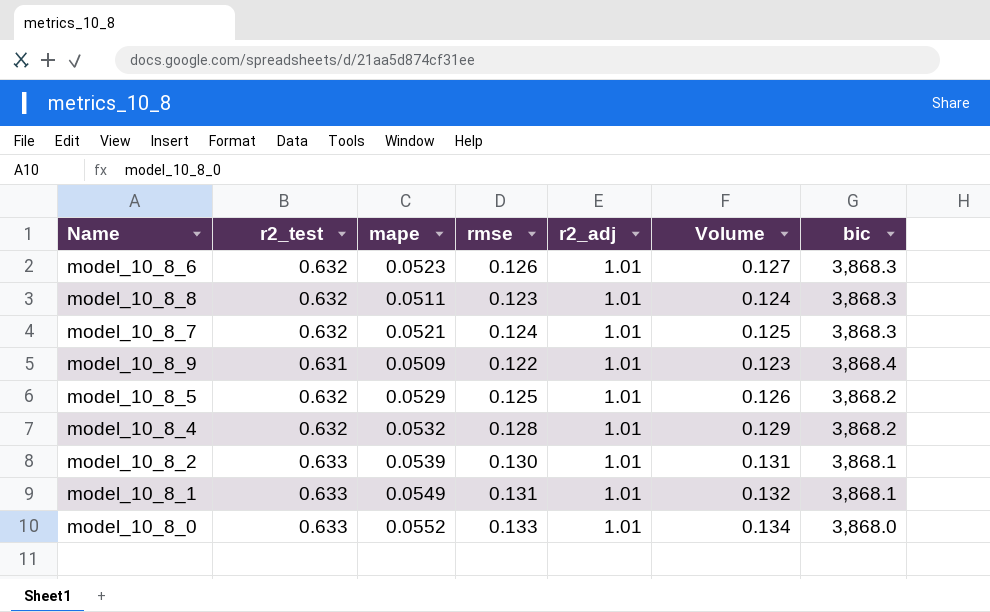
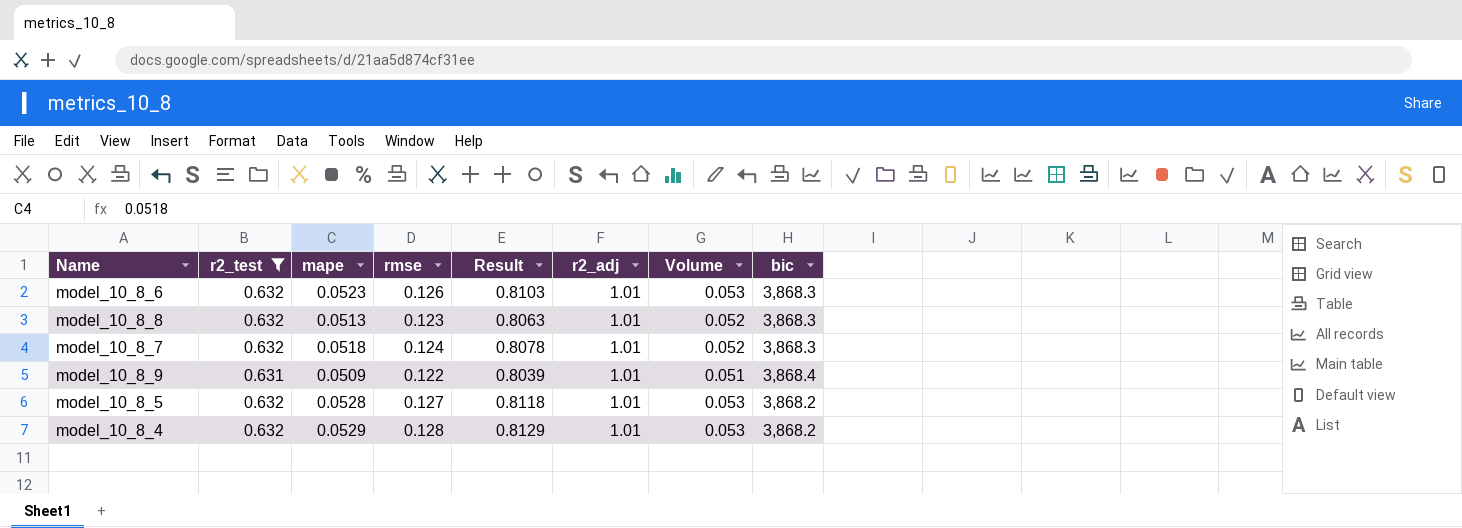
filter: none -> r2_test != 0.633
column Result | formula: none -> [r2_test] + [mape] + [rmse]
column Volume | formula: [rmse] * [r2_adj] -> [mape] * [r2_adj]
model_10_8_8 | mape: 0.0511 -> 0.0513
model_10_8_7 | mape: 0.0521 -> 0.0518
model_10_8_5 | mape: 0.0529 -> 0.0528
model_10_8_5 | rmse: 0.125 -> 0.127
model_10_8_4 | mape: 0.0532 -> 0.0529

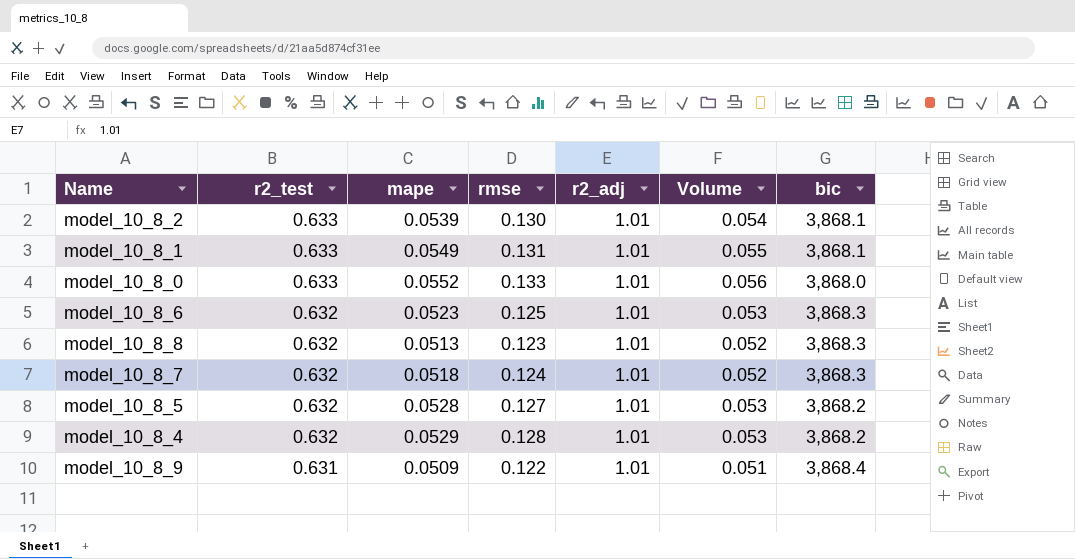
filter: r2_test != 0.633 -> none
row order: none -> r2_test descending
column Result | formula: [r2_test] + [mape] + [rmse] -> none
model_10_8_6 | rmse: 0.126 -> 0.125

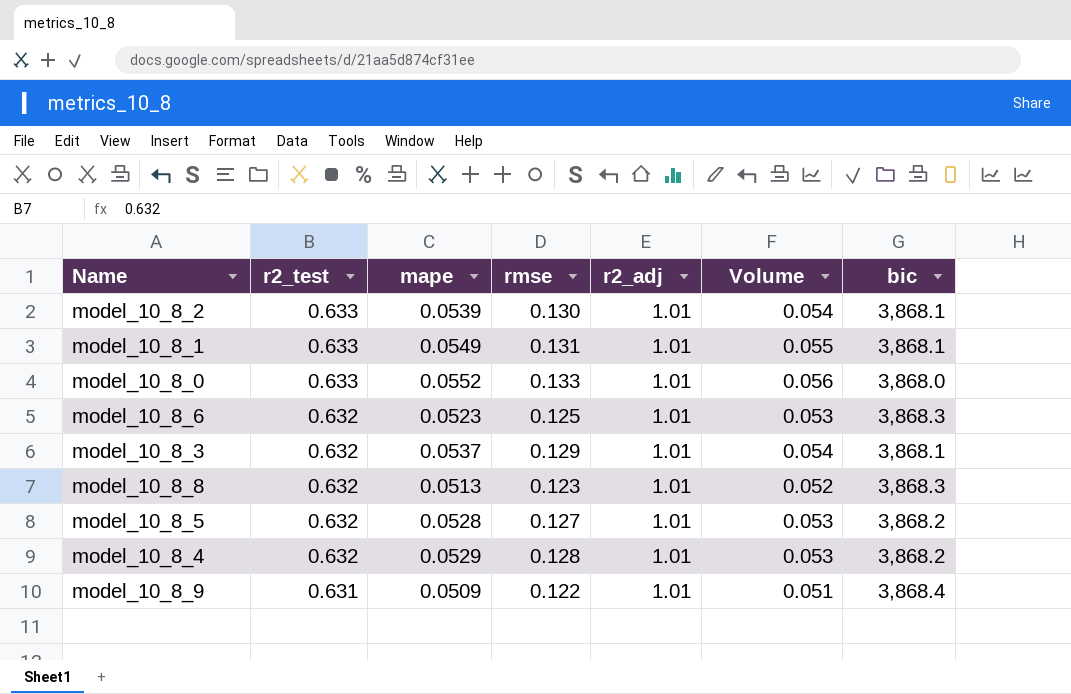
row model_10_8_7: 0.632 | 0.0518 | 0.124 | 1.01 | 0.052 | 3,868.3 -> none
row model_10_8_3: none -> 0.632 | 0.0537 | 0.129 | 1.01 | 0.054 | 3,868.1

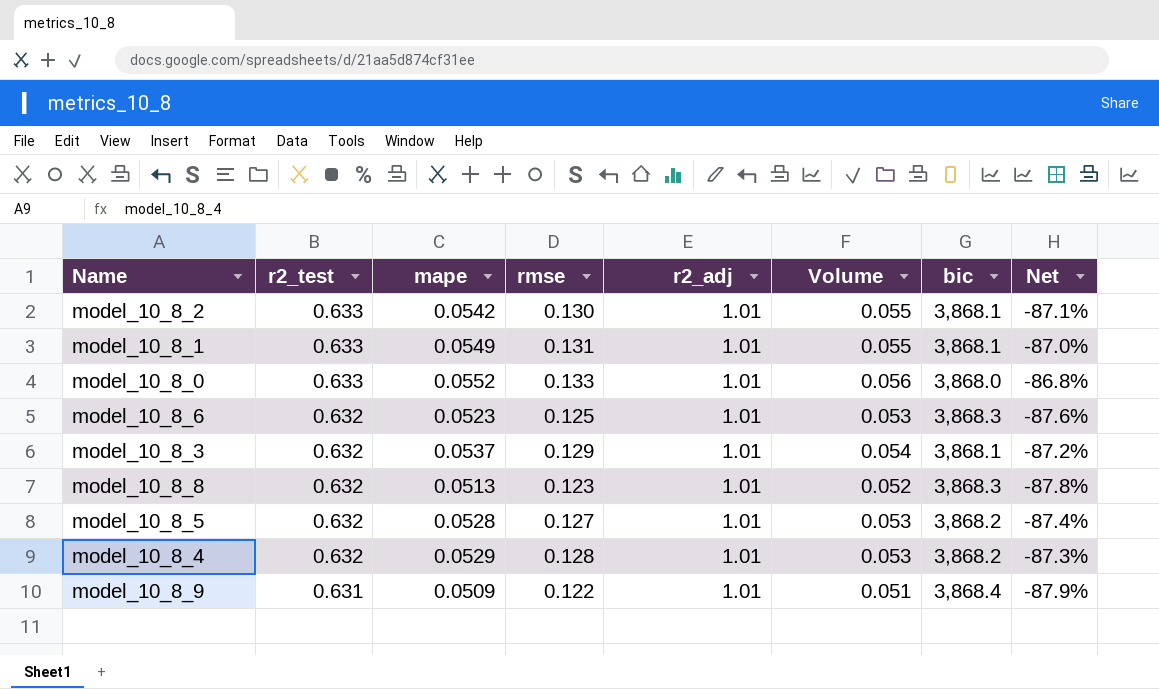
column Net | formula: none -> ([rmse] - [r2_adj]) / [r2_adj]
model_10_8_2 | mape: 0.0539 -> 0.0542
model_10_8_2 | Volume: 0.054 -> 0.055

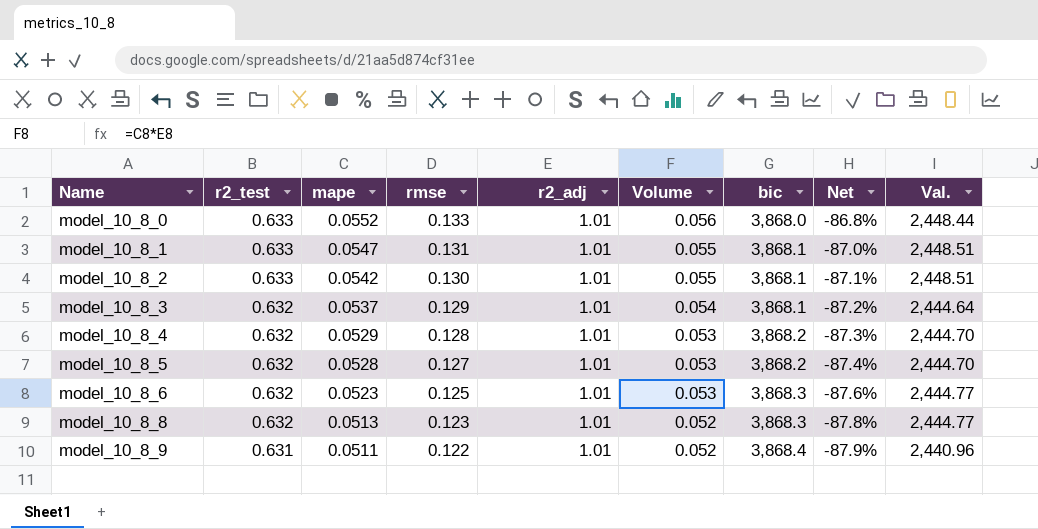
row order: r2_test descending -> Name ascending
column Val. | formula: none -> [r2_test] * [bic]
model_10_8_1 | mape: 0.0549 -> 0.0547
model_10_8_9 | mape: 0.0509 -> 0.0511
model_10_8_9 | Volume: 0.051 -> 0.052

